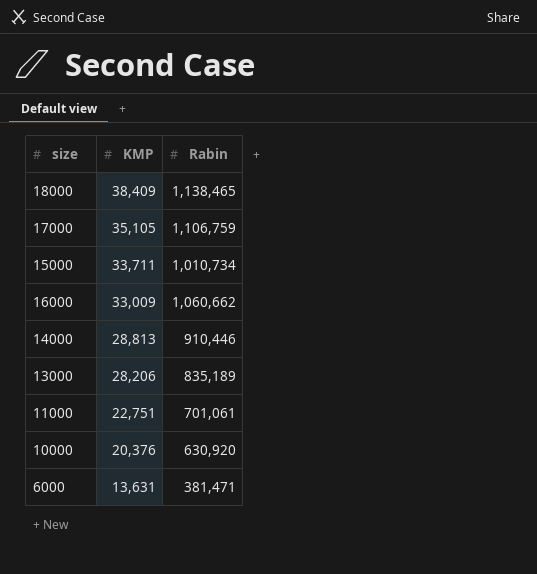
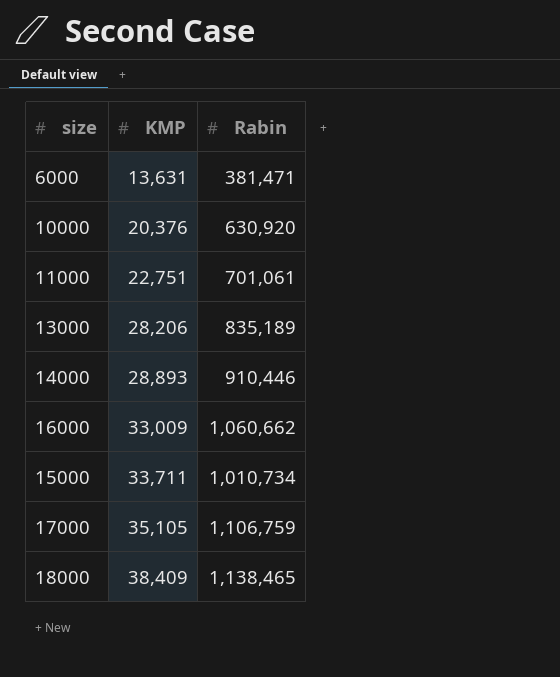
row order: KMP descending -> KMP ascending
14000 | KMP: 28,813 -> 28,893

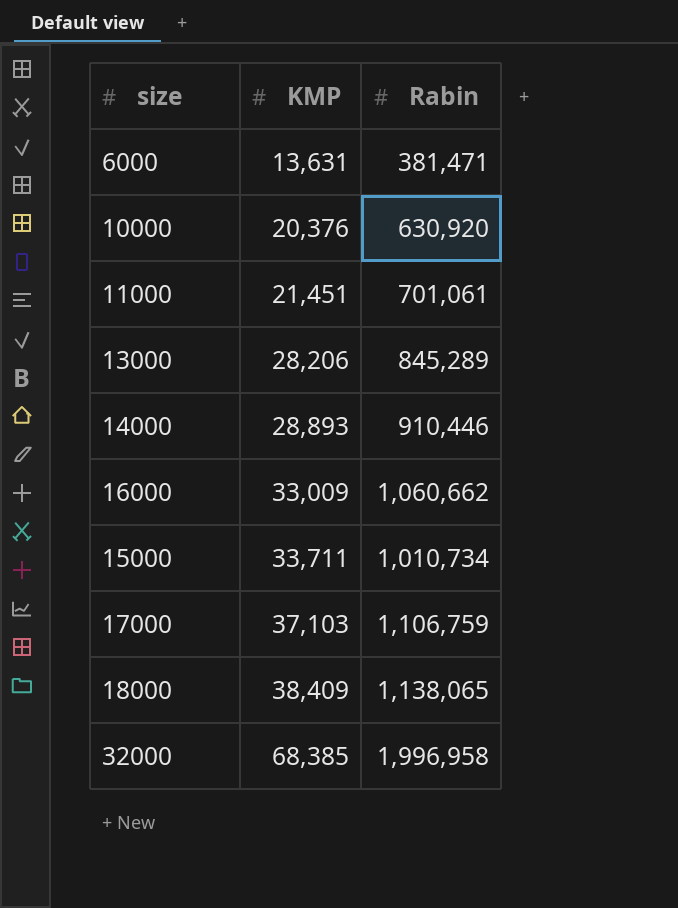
11000 | KMP: 22,751 -> 21,451
13000 | Rabin: 835,189 -> 845,289
17000 | KMP: 35,105 -> 37,103
18000 | Rabin: 1,138,465 -> 1,138,065
row 32000: none -> 68,385 | 1,996,958

